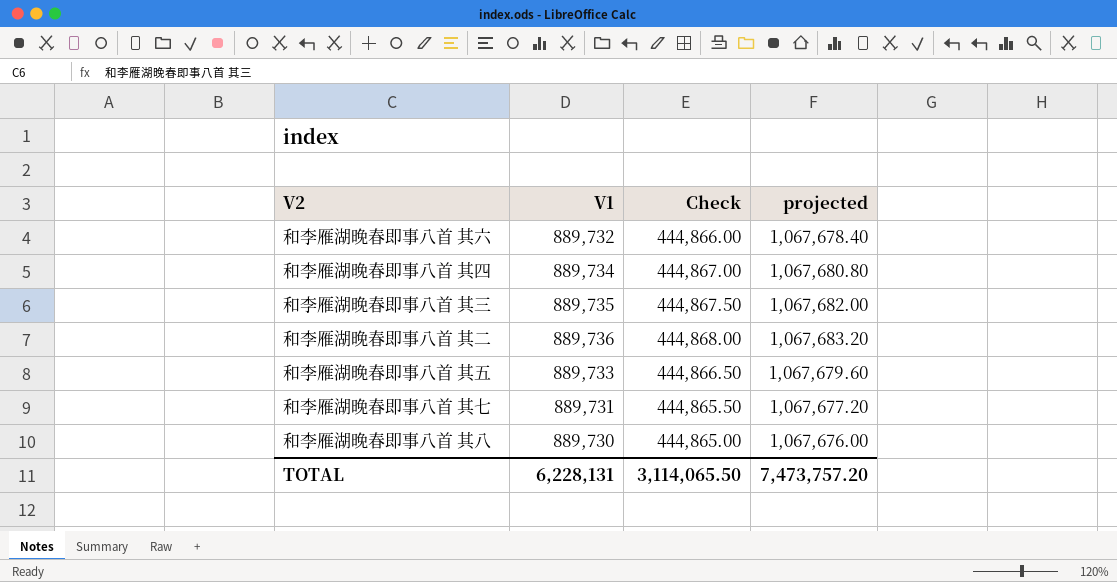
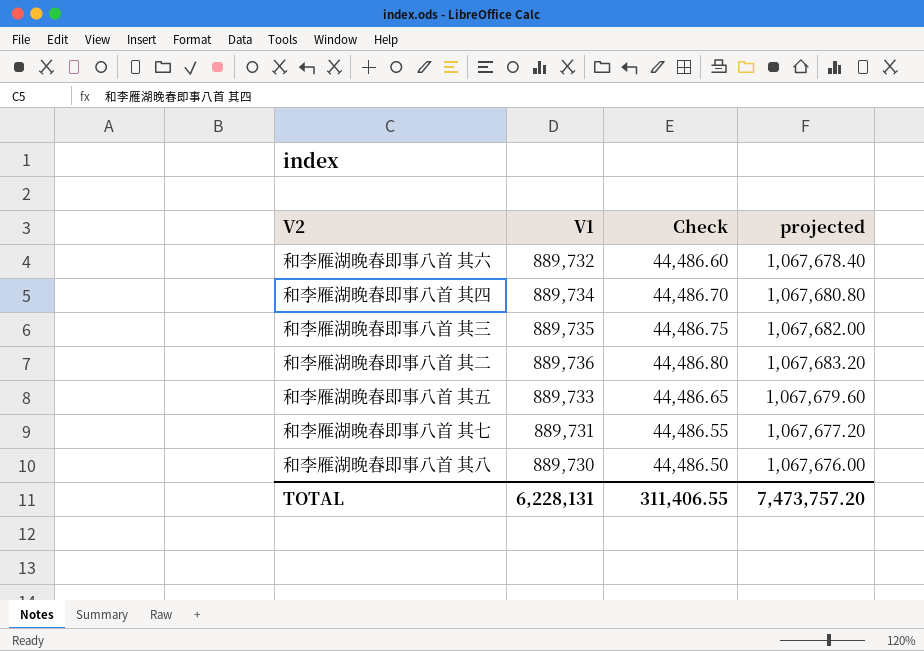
column Check | formula: [V1] * 0.5 -> [V1] * 0.05
TOTAL | Check: 3,114,065.50 -> 311,406.55

